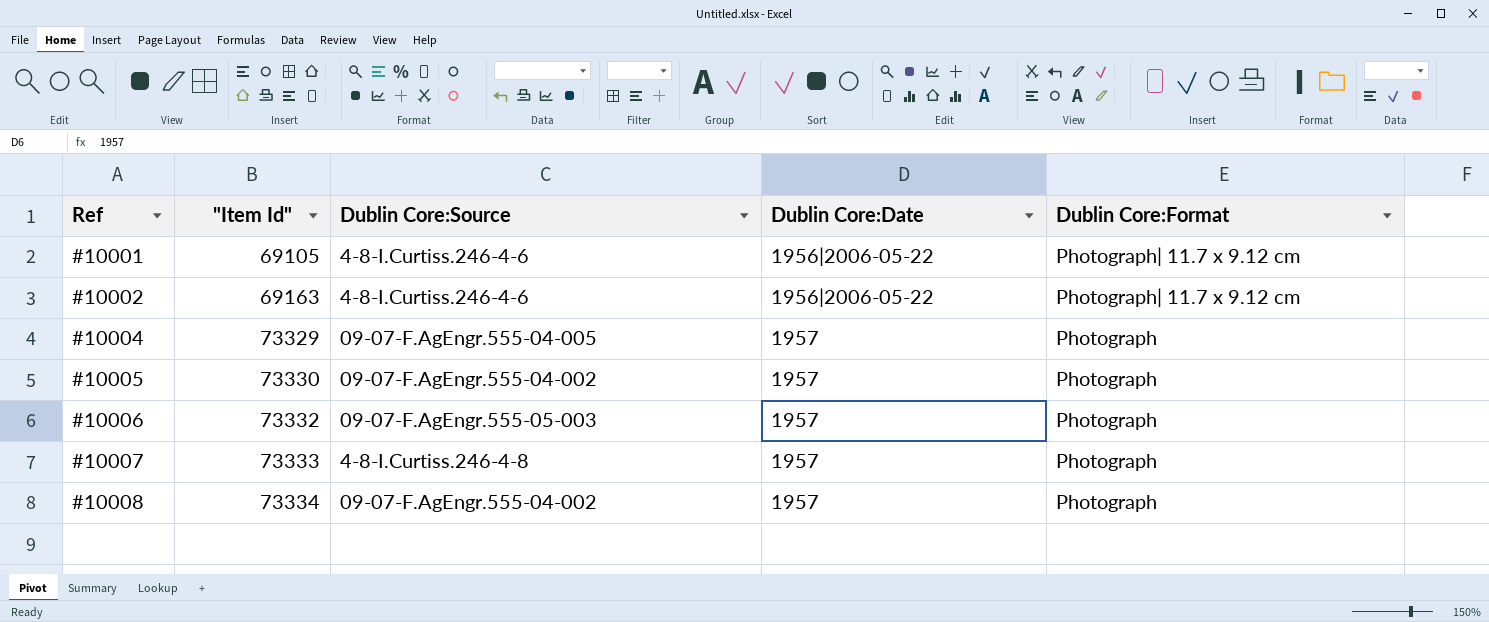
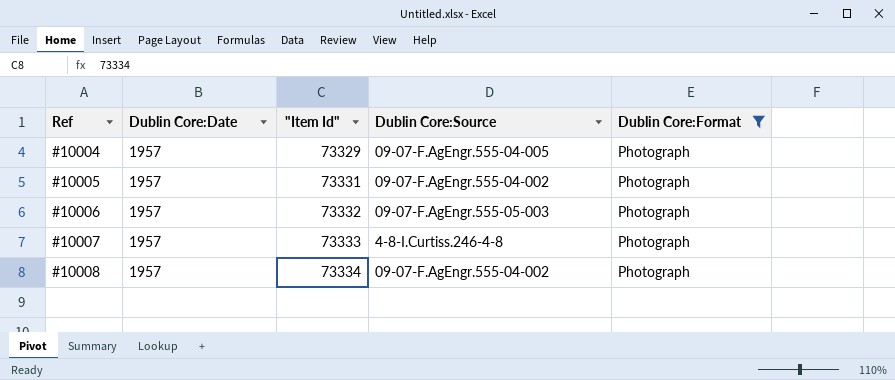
filter: none -> Dublin Core:Format = Photograph
column Dublin Core:Date | position: 4 -> 2
#10005 | "Item Id": 73330 -> 73331

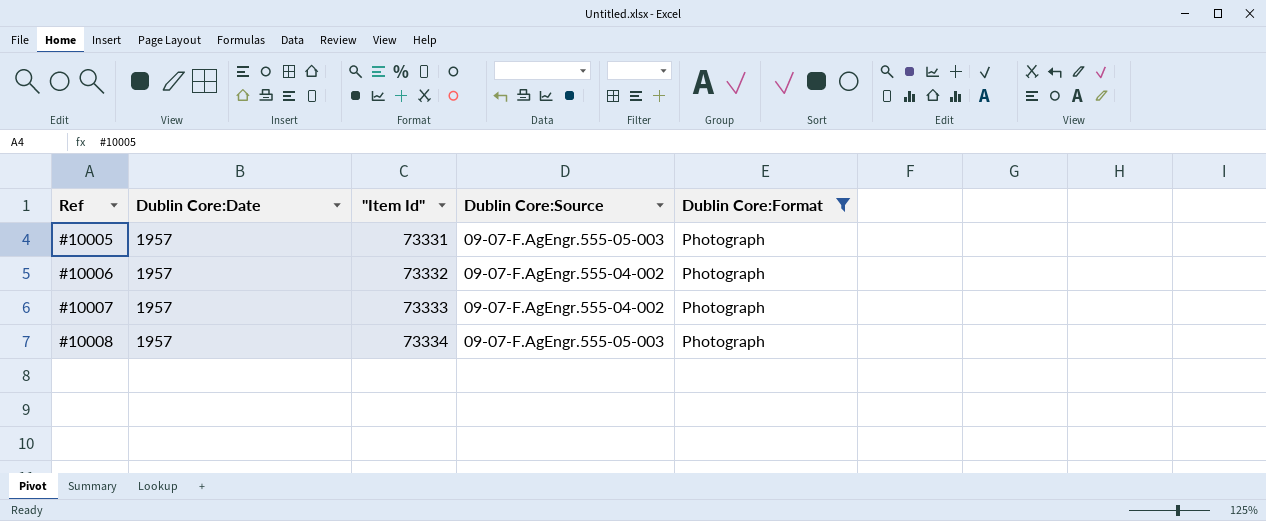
row #10004: 1957 | 73329 | 09-07-F.AgEngr.555-04-005 | Photograph -> none
#10005 | Dublin Core:Source: 09-07-F.AgEngr.555-04-002 -> 09-07-F.AgEngr.555-05-003
#10006 | Dublin Core:Source: 09-07-F.AgEngr.555-05-003 -> 09-07-F.AgEngr.555-04-002
#10007 | Dublin Core:Source: 4-8-I.Curtiss.246-4-8 -> 09-07-F.AgEngr.555-04-002
#10008 | Dublin Core:Source: 09-07-F.AgEngr.555-04-002 -> 09-07-F.AgEngr.555-05-003

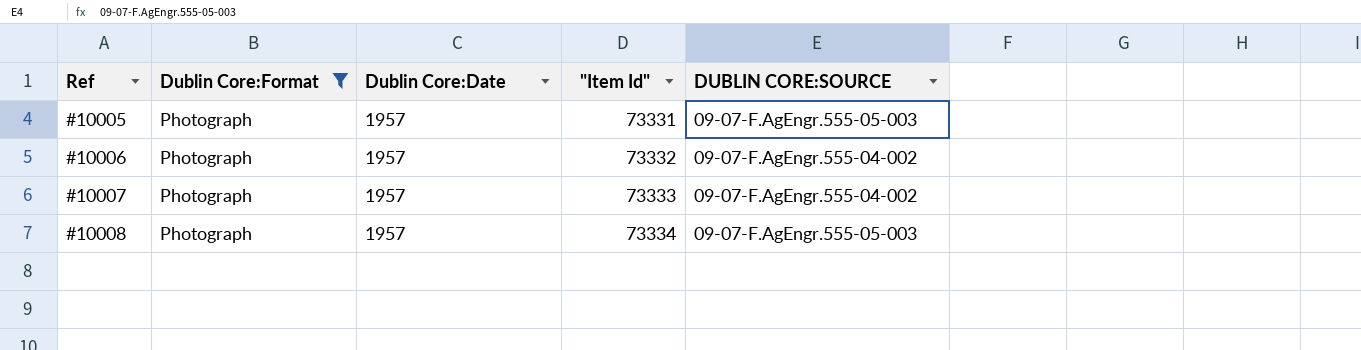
column Dublin Core:Format | position: 5 -> 2
column name: Dublin Core:Source -> DUBLIN CORE:SOURCE

